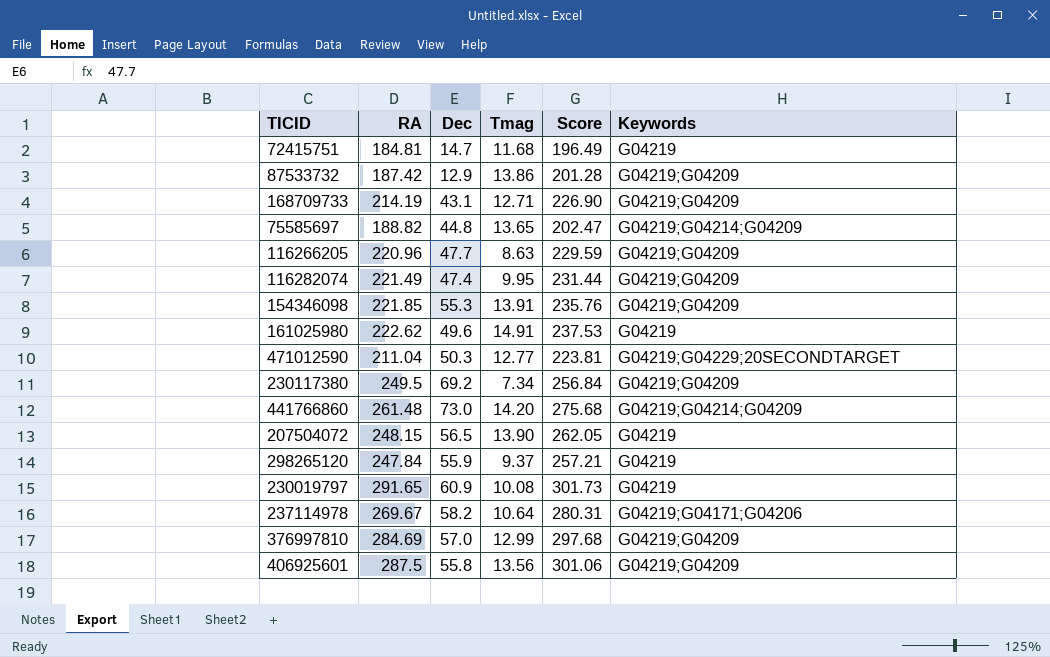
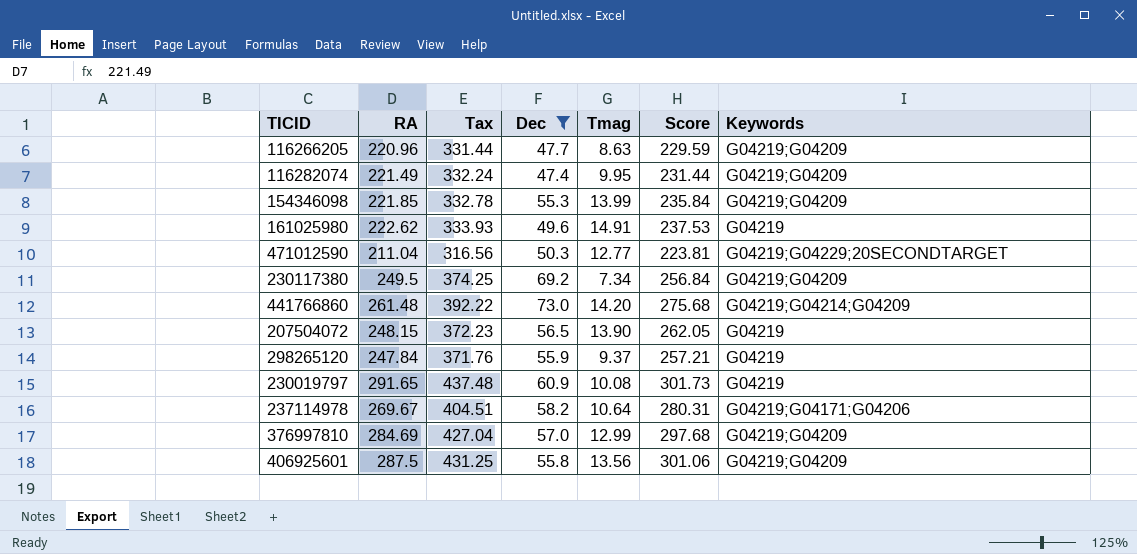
filter: none -> Dec >= 47.4
column Tax | formula: none -> [RA] * 1.5
154346098 | Tmag: 13.91 -> 13.99
154346098 | Score: 235.76 -> 235.84

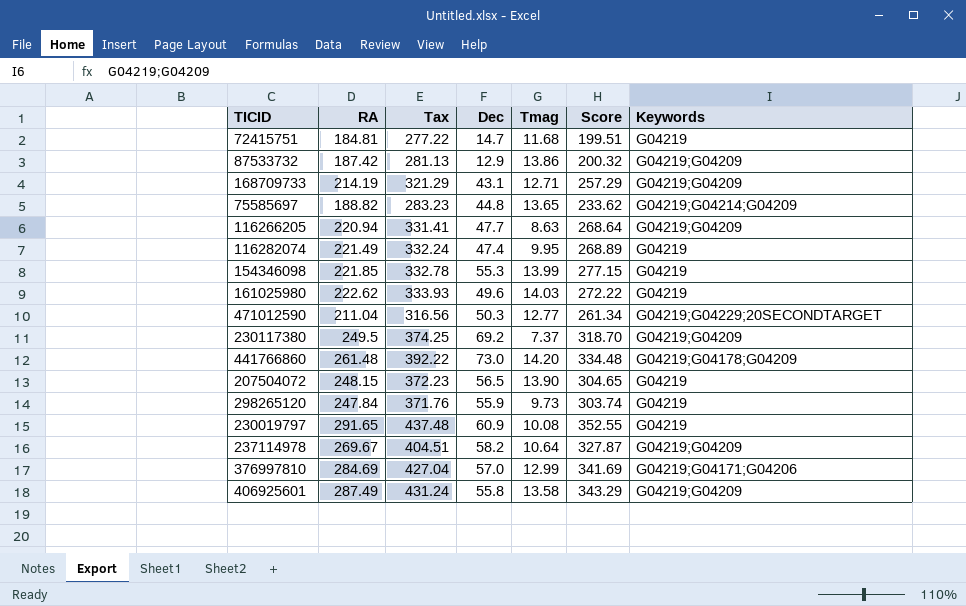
filter: Dec >= 47.4 -> none
column Score | formula: [RA] + [Tmag] -> [RA] + [Dec]
116266205 | RA: 220.96 -> 220.94
116266205 | Tax: 331.44 -> 331.41
116282074 | Keywords: G04219;G04209 -> G04219
154346098 | Keywords: G04219;G04209 -> G04219
161025980 | Tmag: 14.91 -> 14.03
230117380 | Tmag: 7.34 -> 7.37
441766860 | Keywords: G04219;G04214;G04209 -> G04219;G04178;G04209
298265120 | Tmag: 9.37 -> 9.73
237114978 | Keywords: G04219;G04171;G04206 -> G04219;G04209
376997810 | Keywords: G04219;G04209 -> G04219;G04171;G04206
406925601 | RA: 287.5 -> 287.49
406925601 | Tax: 431.25 -> 431.24
406925601 | Tmag: 13.56 -> 13.58

